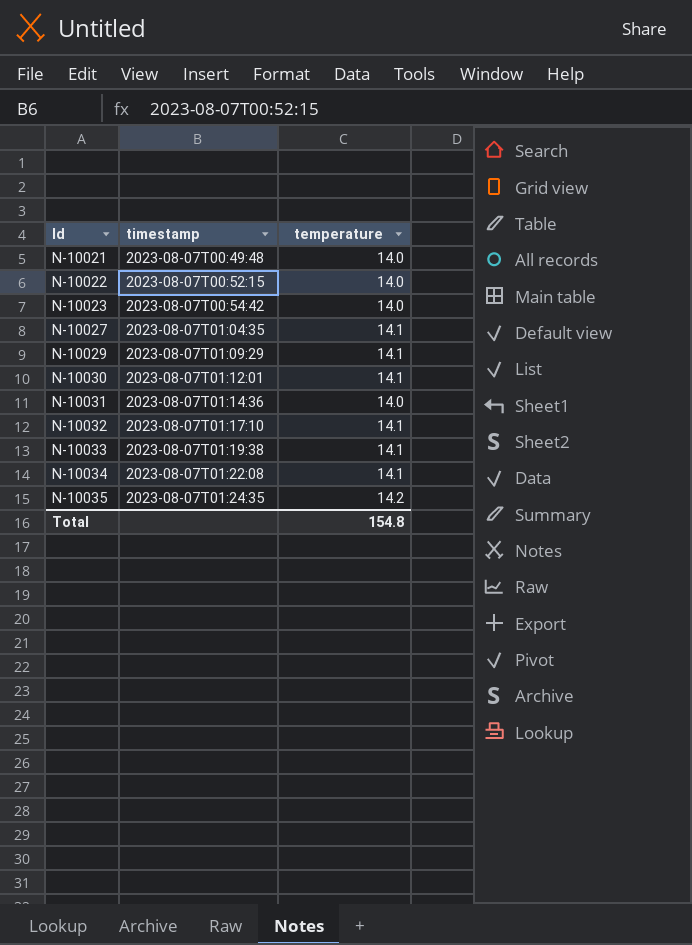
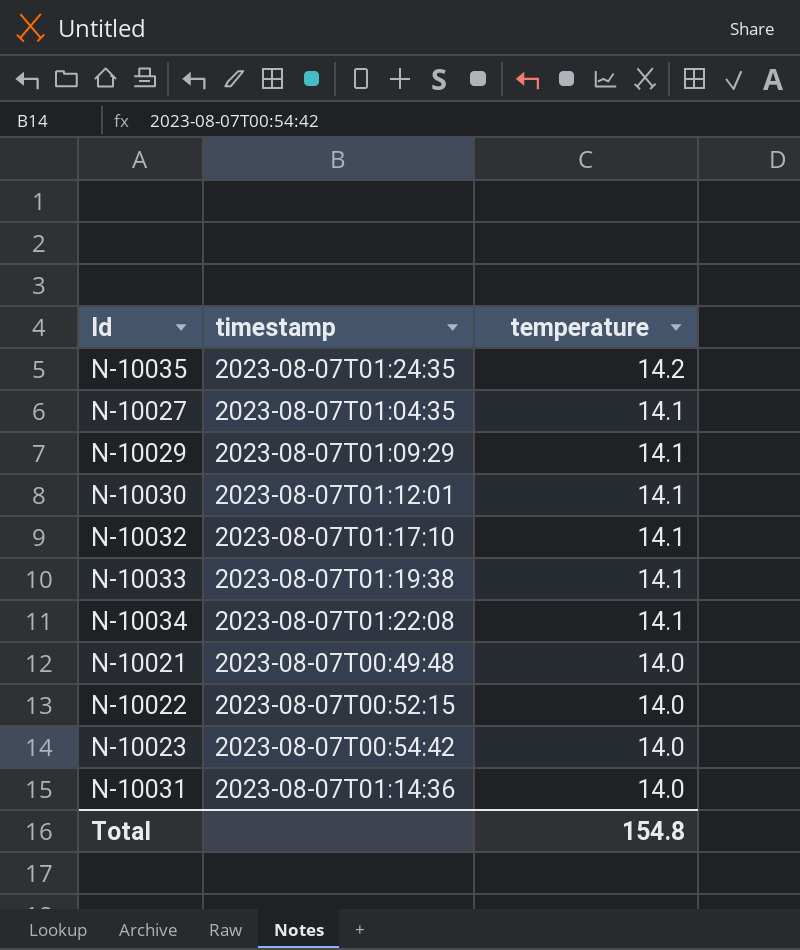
row order: Id ascending -> temperature descending

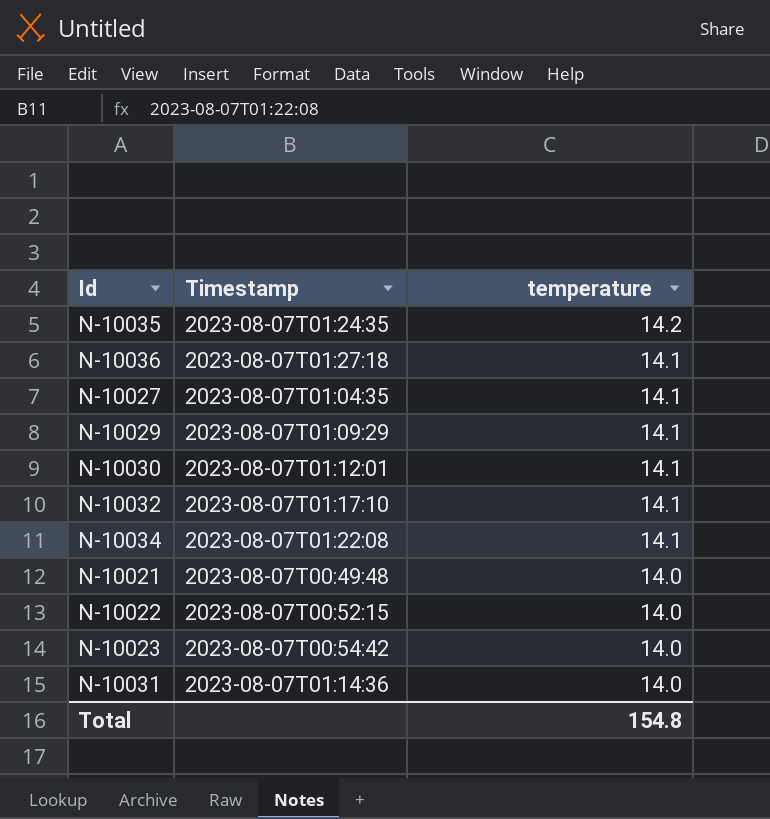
column name: timestamp -> Timestamp
row N-10033: 2023-08-07T01:19:38 | 14.1 -> none
row N-10036: none -> 2023-08-07T01:27:18 | 14.1

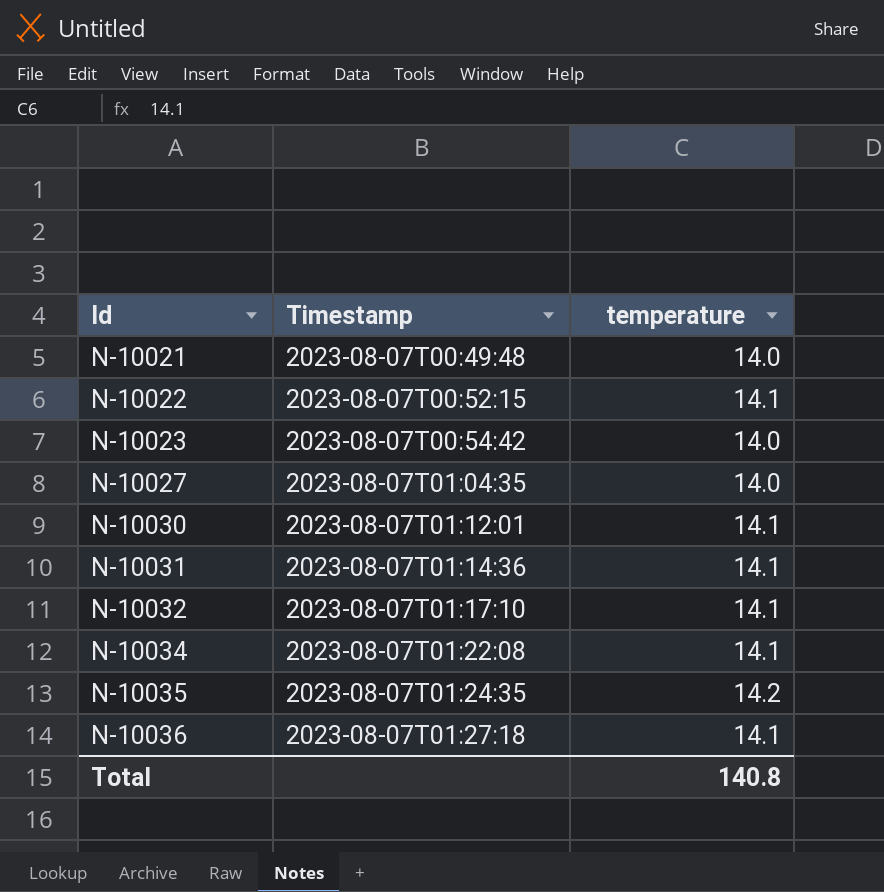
row order: temperature descending -> Id ascending
row N-10029: 2023-08-07T01:09:29 | 14.1 -> none
N-10022 | temperature: 14.0 -> 14.1
N-10027 | temperature: 14.1 -> 14.0
N-10031 | temperature: 14.0 -> 14.1
Total | temperature: 154.8 -> 140.8

